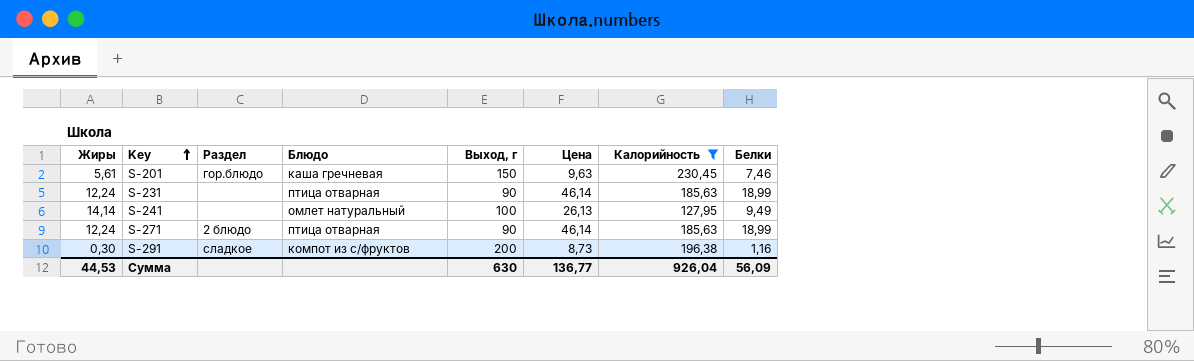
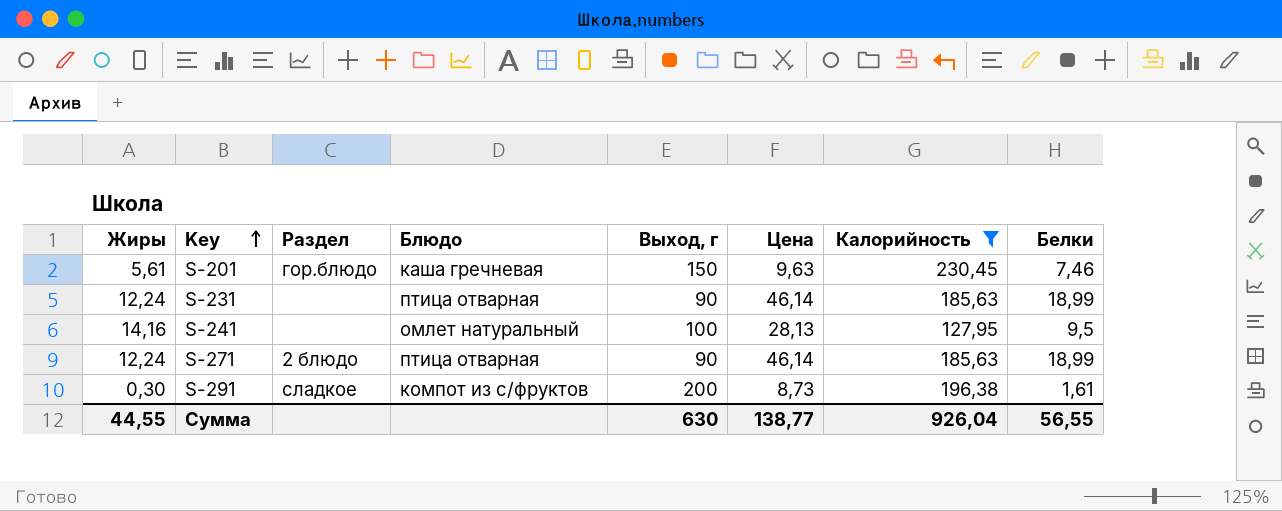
S-241 | Жиры: 14,14 -> 14,16
S-241 | Цена: 26,13 -> 28,13
S-241 | Белки: 9,49 -> 9,5
S-291 | Белки: 1,16 -> 1,61
Сумма | Жиры: 44,53 -> 44,55
Сумма | Цена: 136,77 -> 138,77
Сумма | Белки: 56,09 -> 56,55

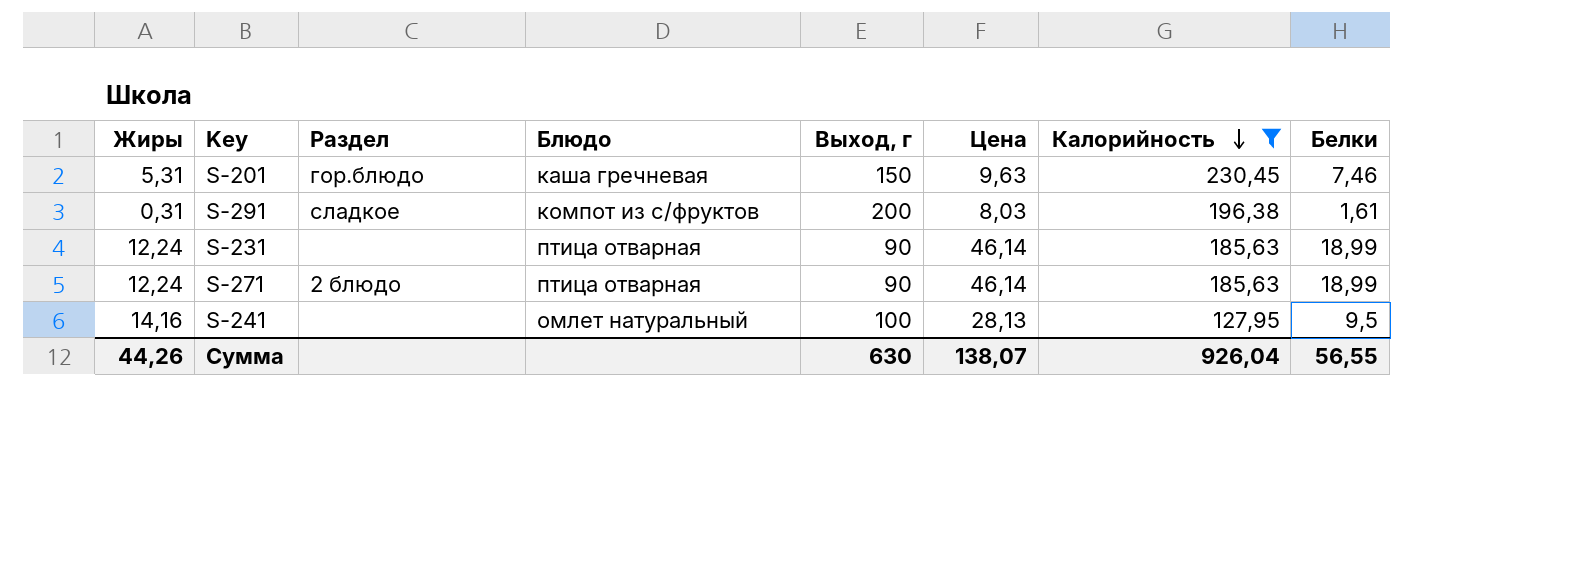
row order: Key ascending -> Калорийность descending
S-201 | Жиры: 5,61 -> 5,31
S-291 | Жиры: 0,30 -> 0,31
S-291 | Цена: 8,73 -> 8,03
Сумма | Жиры: 44,55 -> 44,26
Сумма | Цена: 138,77 -> 138,07

